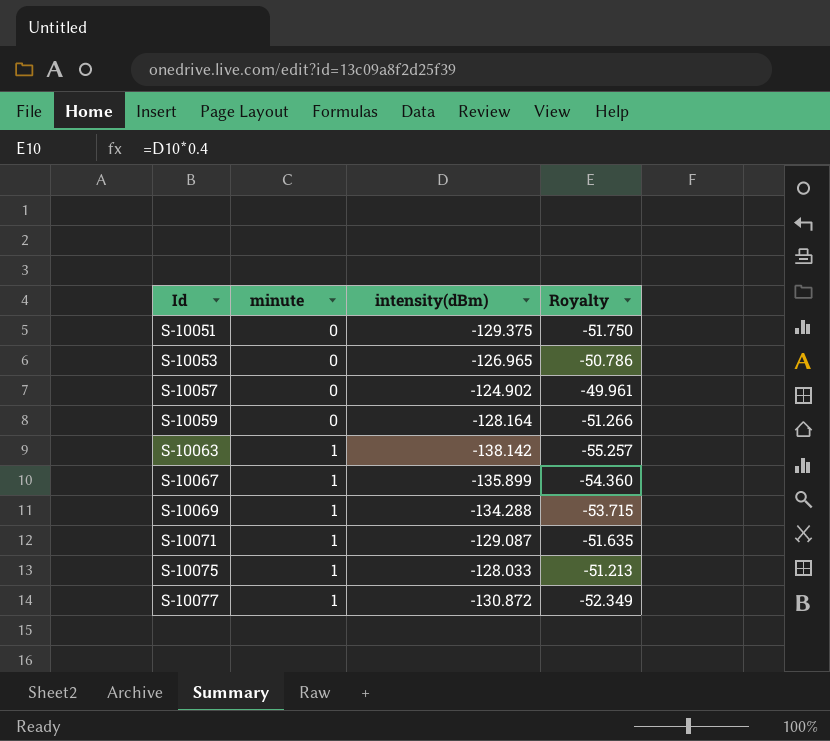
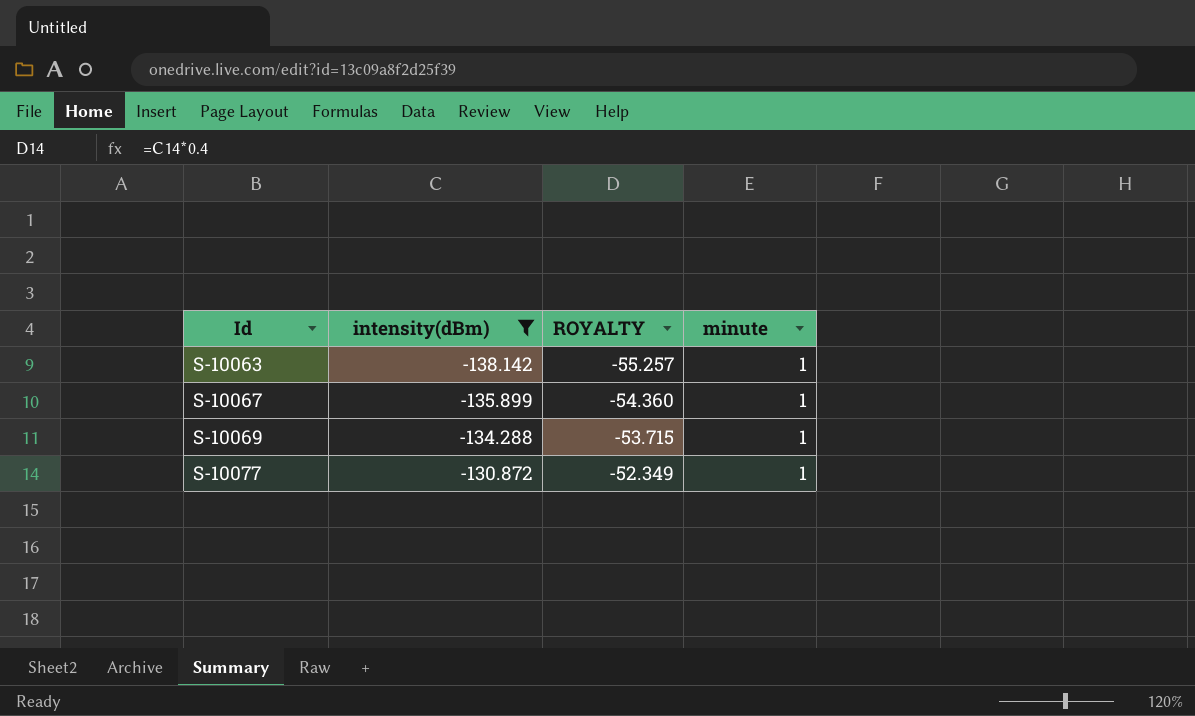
filter: none -> intensity(dBm) <= -130.872
column name: Royalty -> ROYALTY
column minute | position: 2 -> 4

